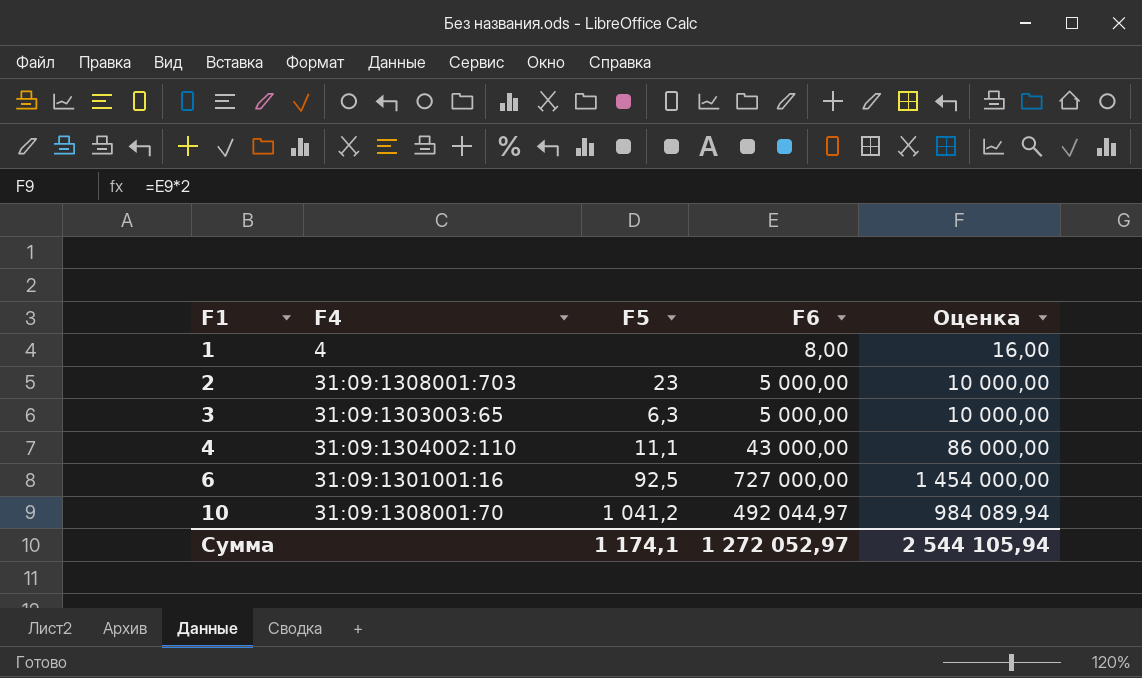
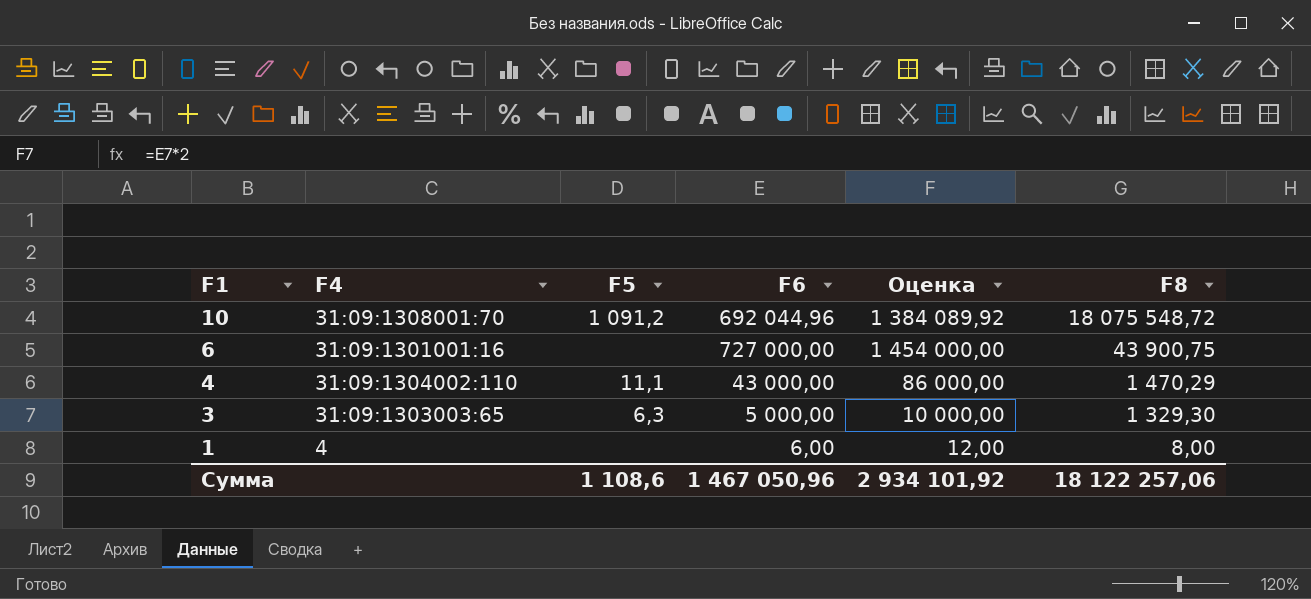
row order: F1 ascending -> F1 descending
column F8 | position: none -> 6
row 2: 31:09:1308001:703 | 23 | 5 000,00 | 10 000,00 -> none
10 | F5: 1 041,2 -> 1 091,2
10 | F6: 492 044,97 -> 692 044,96
10 | Оценка: 984 089,94 -> 1 384 089,92
6 | F5: 92,5 -> none
1 | F6: 8,00 -> 6,00
1 | Оценка: 16,00 -> 12,00
Сумма | F5: 1 174,1 -> 1 108,6
Сумма | F6: 1 272 052,97 -> 1 467 050,96
Сумма | Оценка: 2 544 105,94 -> 2 934 101,92

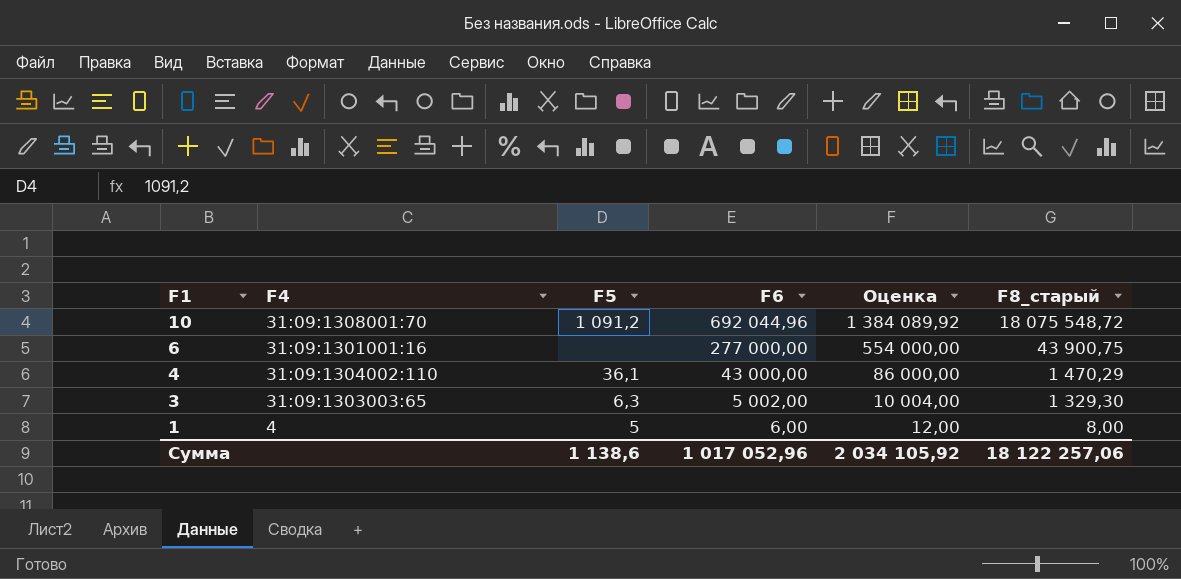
column name: F8 -> F8_старый
6 | F6: 727 000,00 -> 277 000,00
6 | Оценка: 1 454 000,00 -> 554 000,00
4 | F5: 11,1 -> 36,1
3 | F6: 5 000,00 -> 5 002,00
3 | Оценка: 10 000,00 -> 10 004,00
1 | F5: none -> 5
Сумма | F5: 1 108,6 -> 1 138,6
Сумма | F6: 1 467 050,96 -> 1 017 052,96
Сумма | Оценка: 2 934 101,92 -> 2 034 105,92

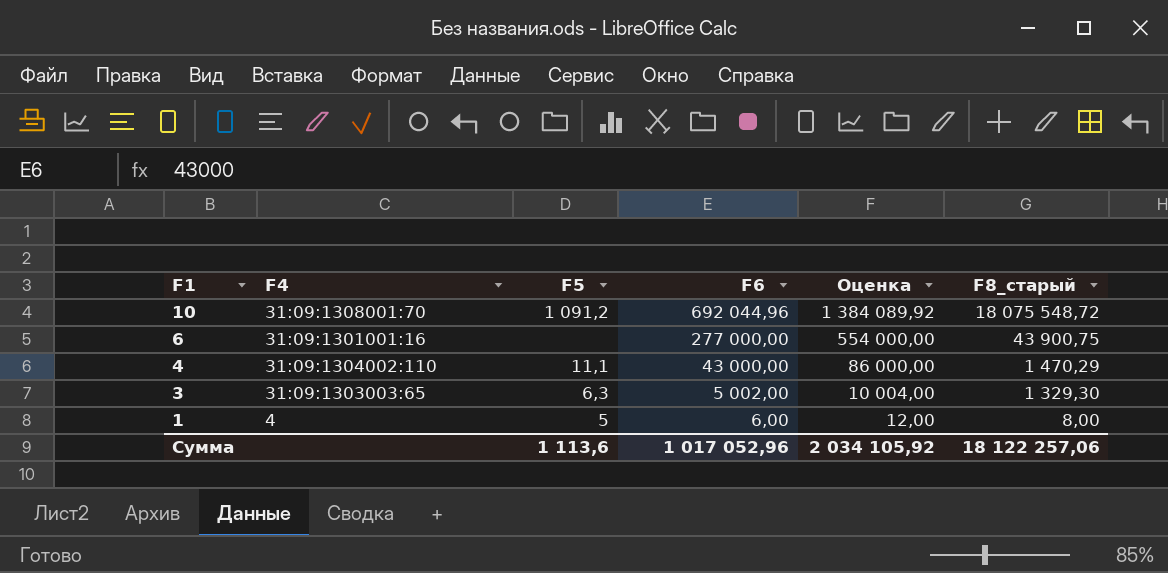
4 | F5: 36,1 -> 11,1
Сумма | F5: 1 138,6 -> 1 113,6

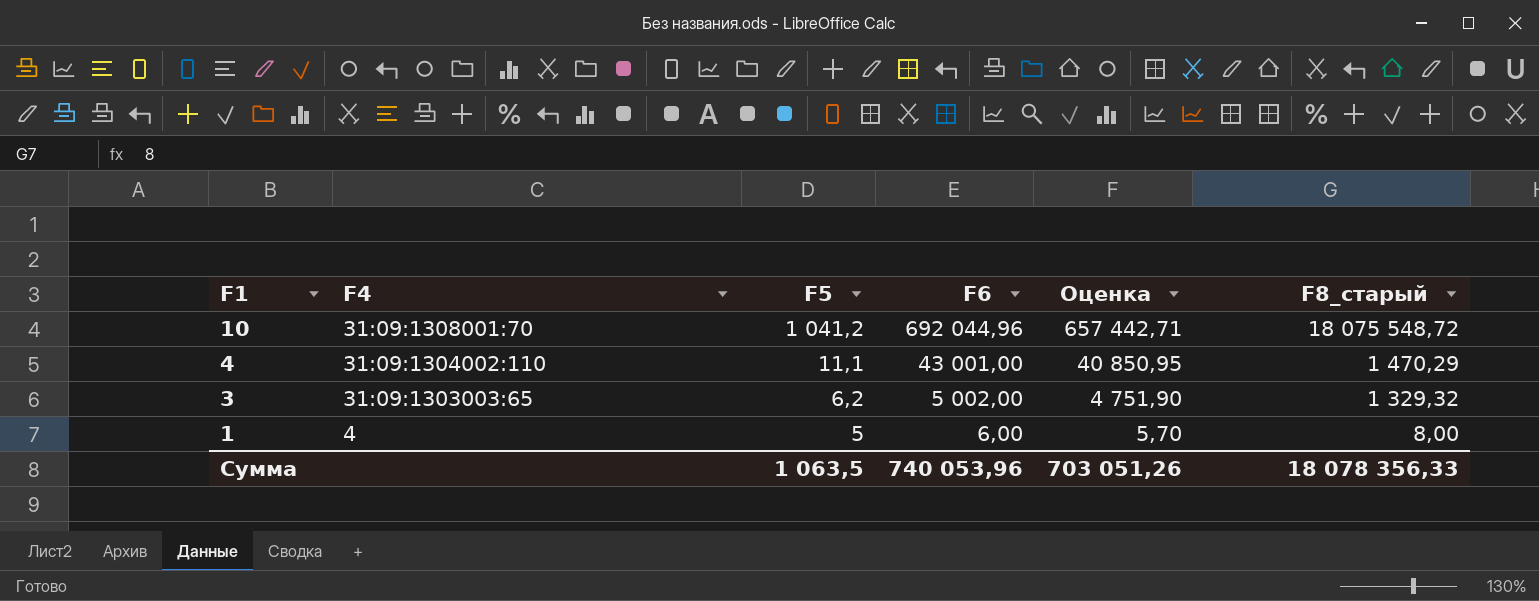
column Оценка | formula: [F6] * 2 -> [F6] * 0,95
row 6: 31:09:1301001:16 | none | 277 000,00 | 554 000,00 | 43 900,75 -> none
10 | F5: 1 091,2 -> 1 041,2
4 | F6: 43 000,00 -> 43 001,00
3 | F5: 6,3 -> 6,2
3 | F8_старый: 1 329,30 -> 1 329,32
Сумма | F5: 1 113,6 -> 1 063,5
Сумма | F6: 1 017 052,96 -> 740 053,96
Сумма | Оценка: 2 034 105,92 -> 703 051,26
Сумма | F8_старый: 18 122 257,06 -> 18 078 356,33

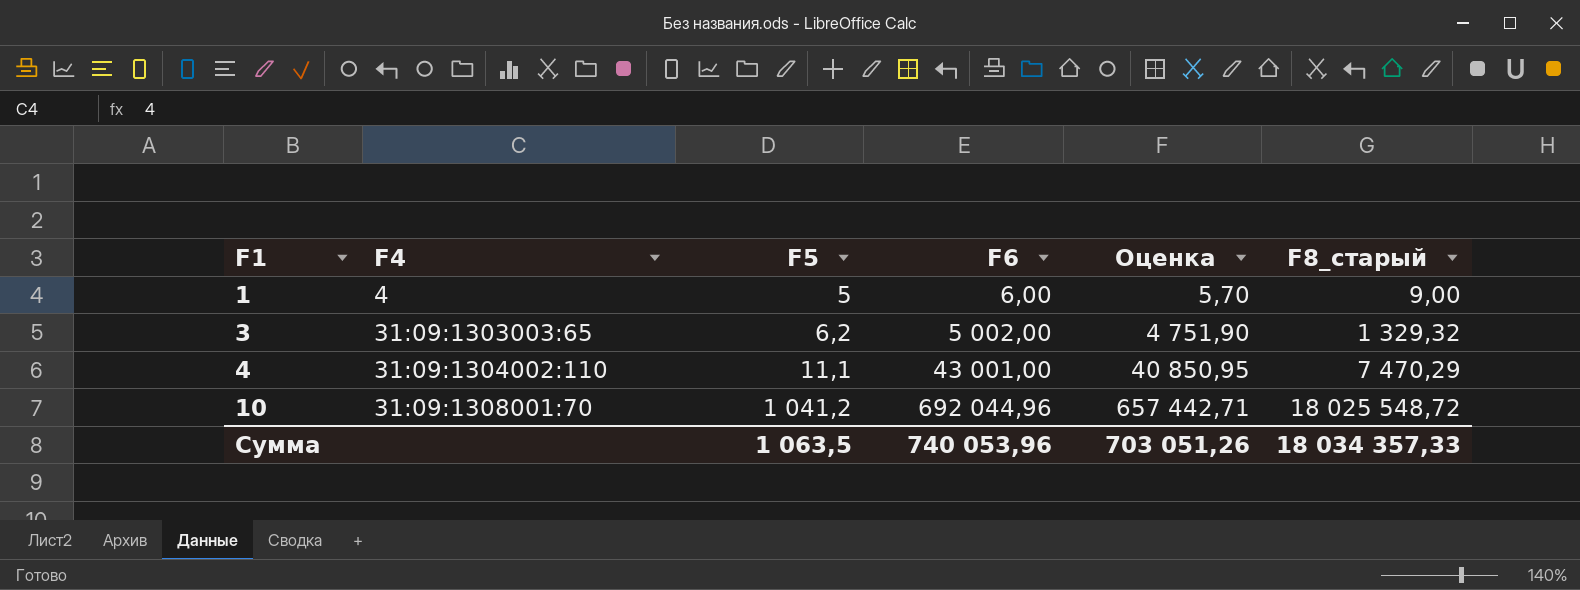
row order: F1 descending -> F1 ascending
1 | F8_старый: 8,00 -> 9,00
4 | F8_старый: 1 470,29 -> 7 470,29
10 | F8_старый: 18 075 548,72 -> 18 025 548,72
Сумма | F8_старый: 18 078 356,33 -> 18 034 357,33

